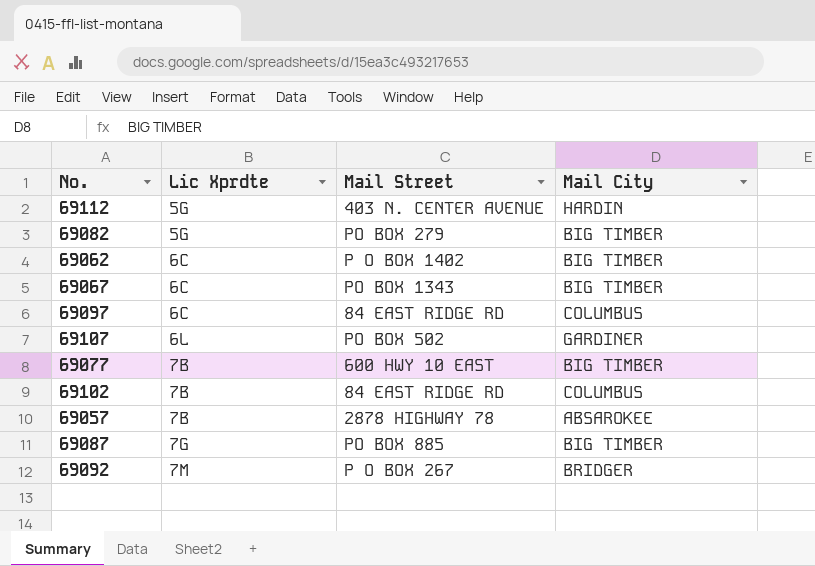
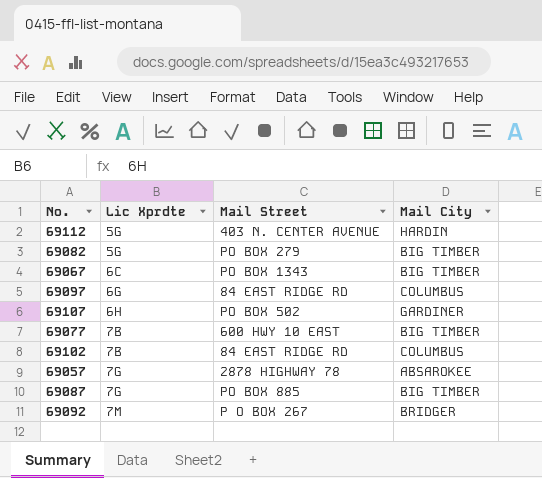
row 69062: 6C | P O BOX 1402 | BIG TIMBER -> none
69097 | Lic Xprdte: 6C -> 6G
69107 | Lic Xprdte: 6L -> 6H
69057 | Lic Xprdte: 7B -> 7G

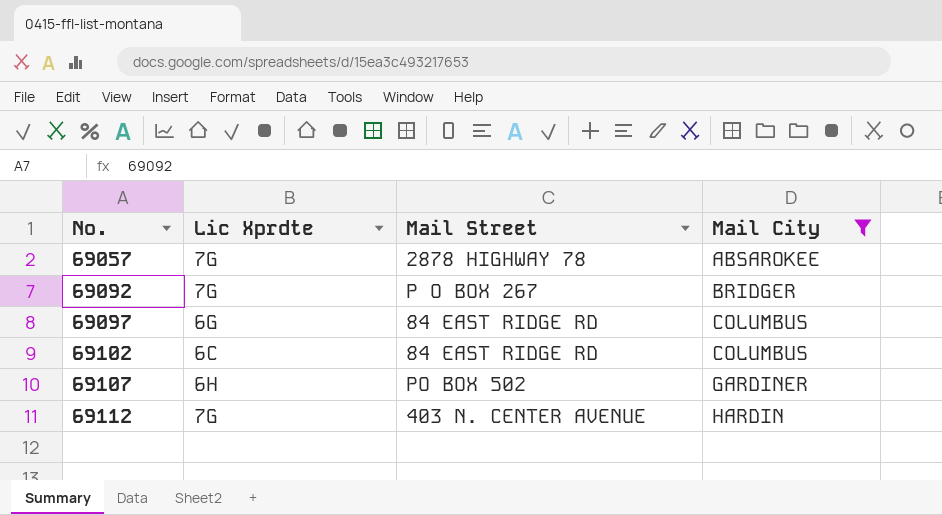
filter: none -> Mail City != BIG TIMBER
row order: Lic Xprdte ascending -> No. ascending
69092 | Lic Xprdte: 7M -> 7G
69102 | Lic Xprdte: 7B -> 6C
69112 | Lic Xprdte: 5G -> 7G

